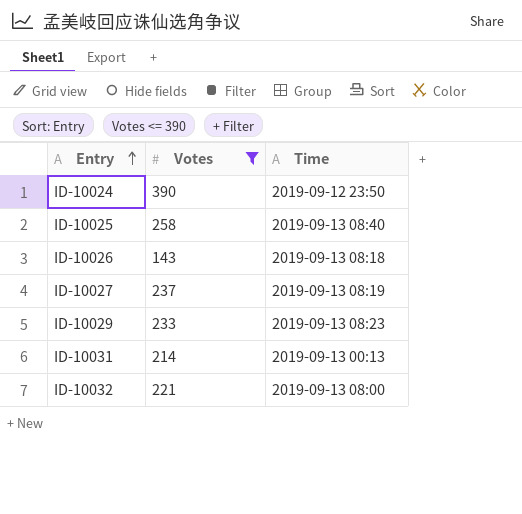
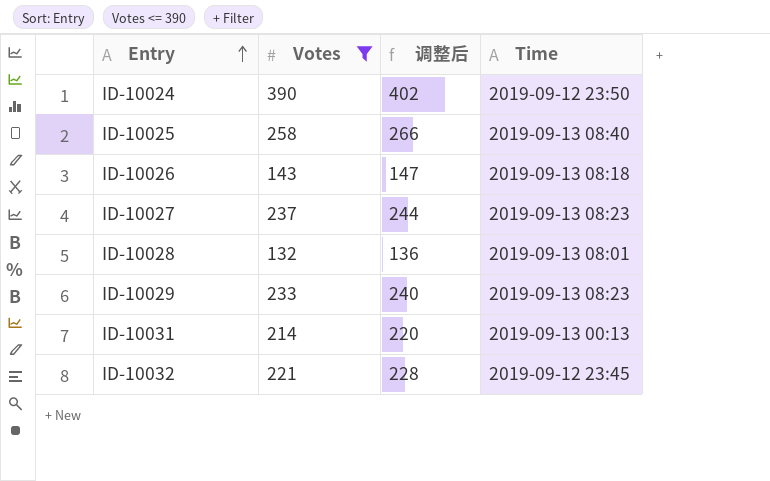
column 调整后 | formula: none -> [Votes] * 1.03
ID-10027 | Time: 2019-09-13 08:19 -> 2019-09-13 08:23
row ID-10028: none -> 132 | 136 | 2019-09-13 08:01
ID-10032 | Time: 2019-09-13 08:00 -> 2019-09-12 23:45

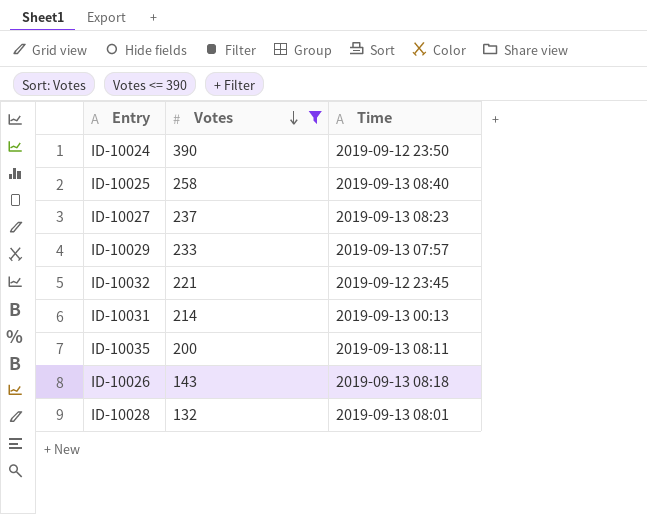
row order: Entry ascending -> Votes descending
column 调整后 | formula: [Votes] * 1.03 -> none
ID-10029 | Time: 2019-09-13 08:23 -> 2019-09-13 07:57
row ID-10035: none -> 200 | 2019-09-13 08:11

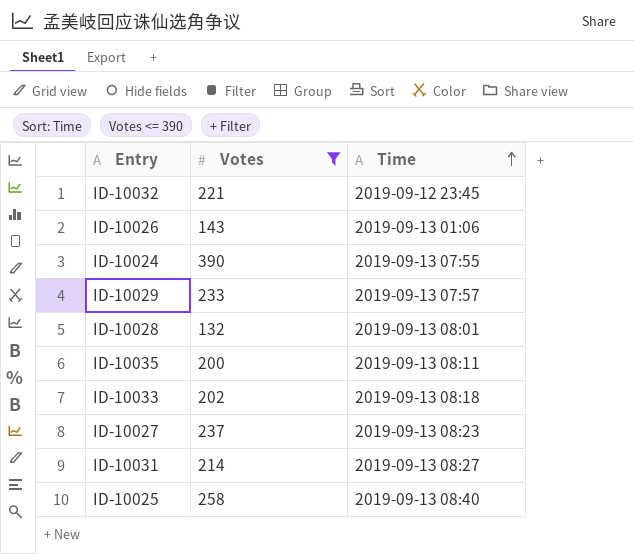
row order: Votes descending -> Time ascending
ID-10026 | Time: 2019-09-13 08:18 -> 2019-09-13 01:06
ID-10024 | Time: 2019-09-12 23:50 -> 2019-09-13 07:55
row ID-10033: none -> 202 | 2019-09-13 08:18
ID-10031 | Time: 2019-09-13 00:13 -> 2019-09-13 08:27

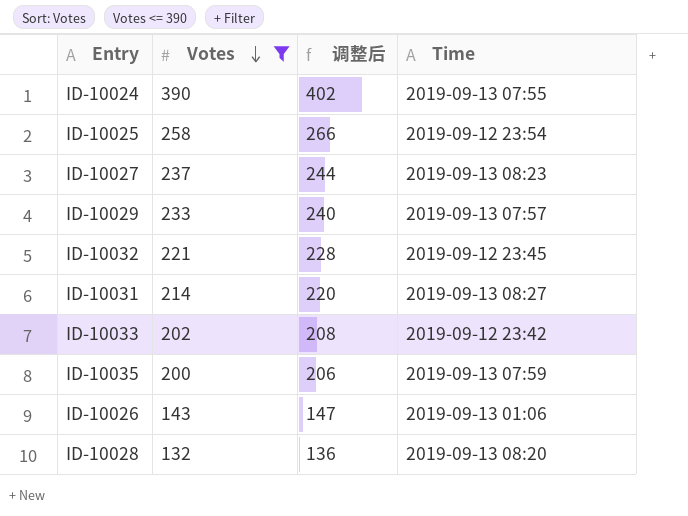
row order: Time ascending -> Votes descending
column 调整后 | formula: none -> [Votes] * 1.03
ID-10025 | Time: 2019-09-13 08:40 -> 2019-09-12 23:54
ID-10033 | Time: 2019-09-13 08:18 -> 2019-09-12 23:42
ID-10035 | Time: 2019-09-13 08:11 -> 2019-09-13 07:59
ID-10028 | Time: 2019-09-13 08:01 -> 2019-09-13 08:20

